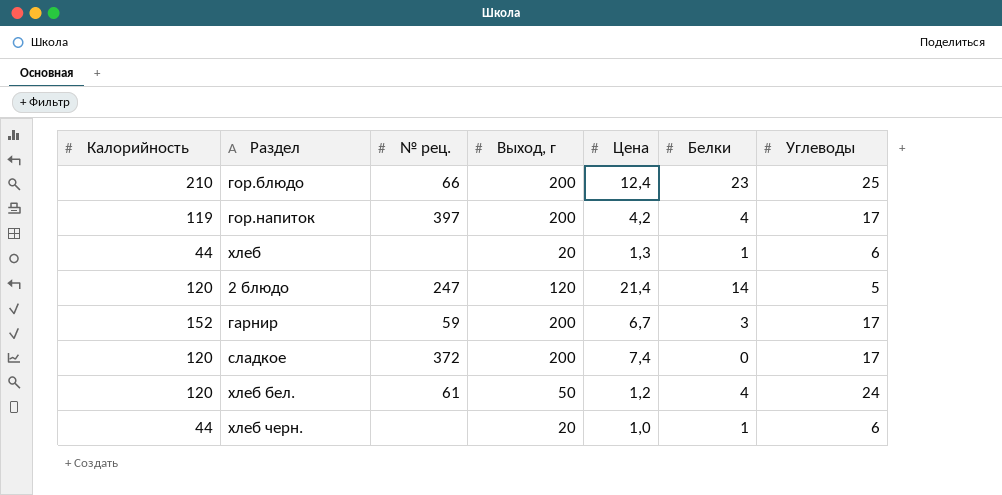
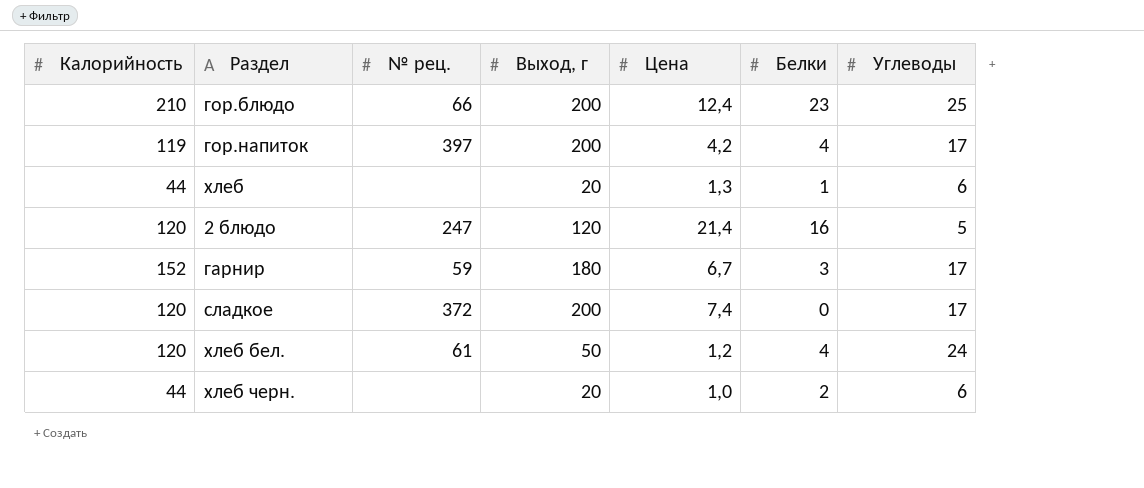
2 блюдо | Белки: 14 -> 16
гарнир | Выход, г: 200 -> 180
хлеб черн. | Белки: 1 -> 2

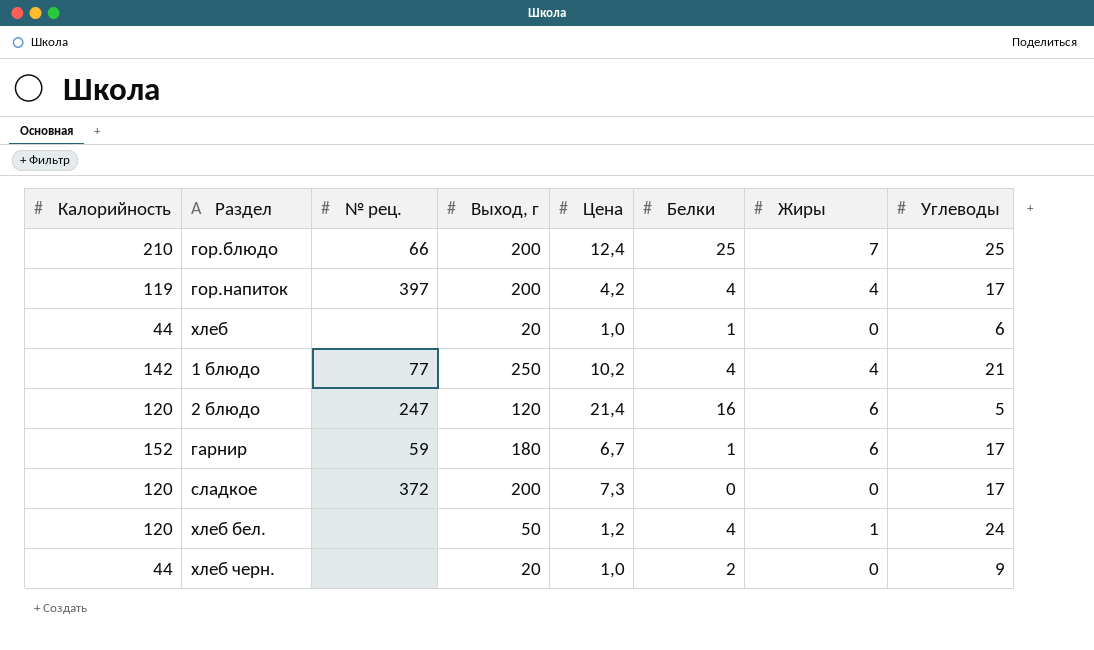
column Жиры | position: none -> 7
гор.блюдо | Белки: 23 -> 25
хлеб | Цена: 1,3 -> 1,0
row 1 блюдо: none -> 142 | 77 | 250 | 10,2 | 4 | 4 | 21
гарнир | Белки: 3 -> 1
сладкое | Цена: 7,4 -> 7,3
хлеб бел. | № рец.: 61 -> none
хлеб черн. | Углеводы: 6 -> 9

